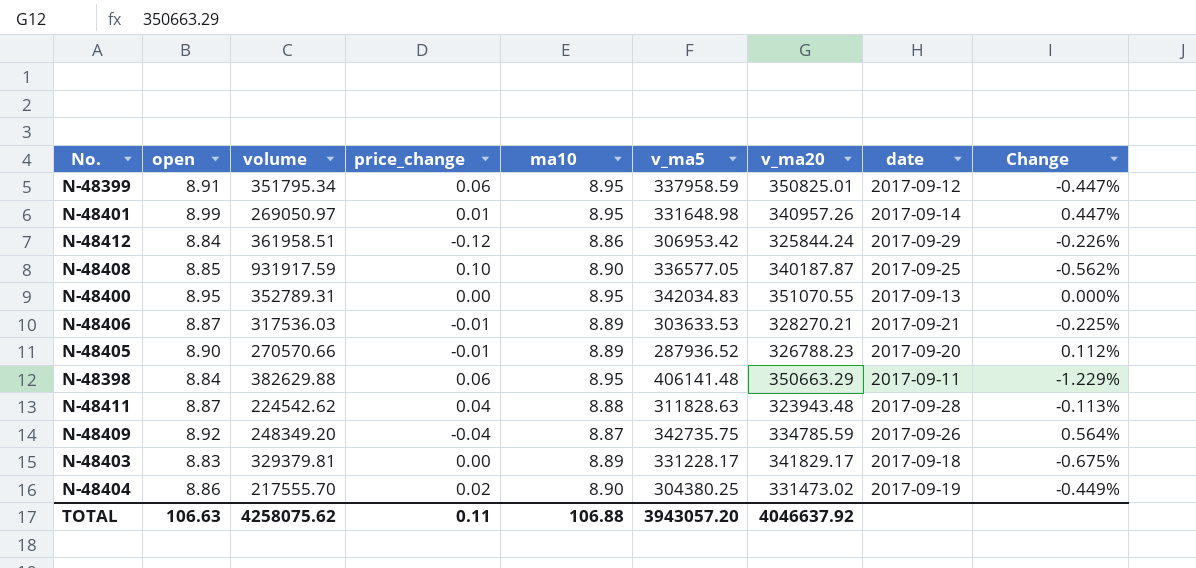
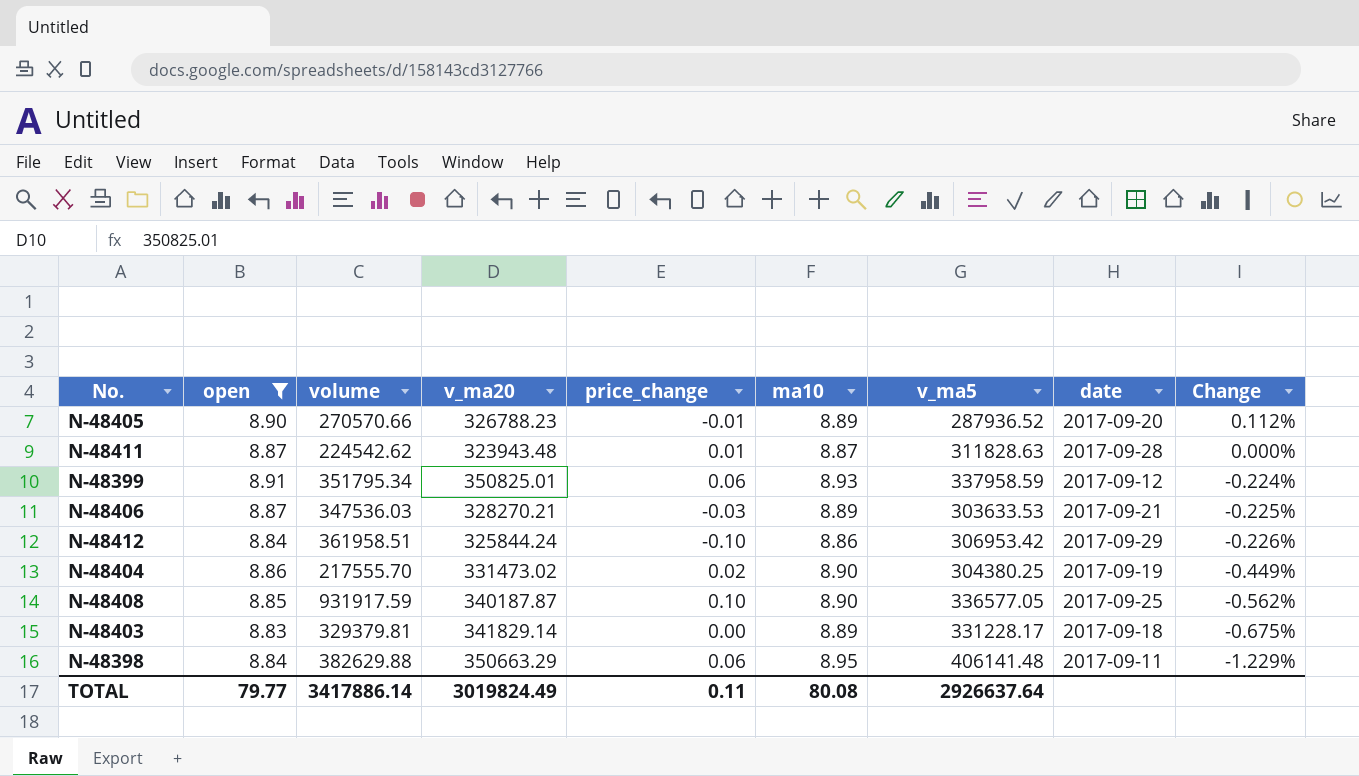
filter: none -> open <= 8.91
row order: none -> Change descending
column v_ma20 | position: 7 -> 4
N-48411 | price_change: 0.04 -> 0.01
N-48411 | ma10: 8.88 -> 8.87
N-48411 | Change: -0.113% -> 0.000%
N-48399 | ma10: 8.95 -> 8.93
N-48399 | Change: -0.447% -> -0.224%
N-48406 | volume: 317536.03 -> 347536.03
N-48406 | price_change: -0.01 -> -0.03
N-48412 | price_change: -0.12 -> -0.10
N-48403 | v_ma20: 341829.17 -> 341829.14
TOTAL | open: 106.63 -> 79.77
TOTAL | volume: 4258075.62 -> 3417886.14
TOTAL | v_ma20: 4046637.92 -> 3019824.49
TOTAL | ma10: 106.88 -> 80.08
TOTAL | v_ma5: 3943057.20 -> 2926637.64

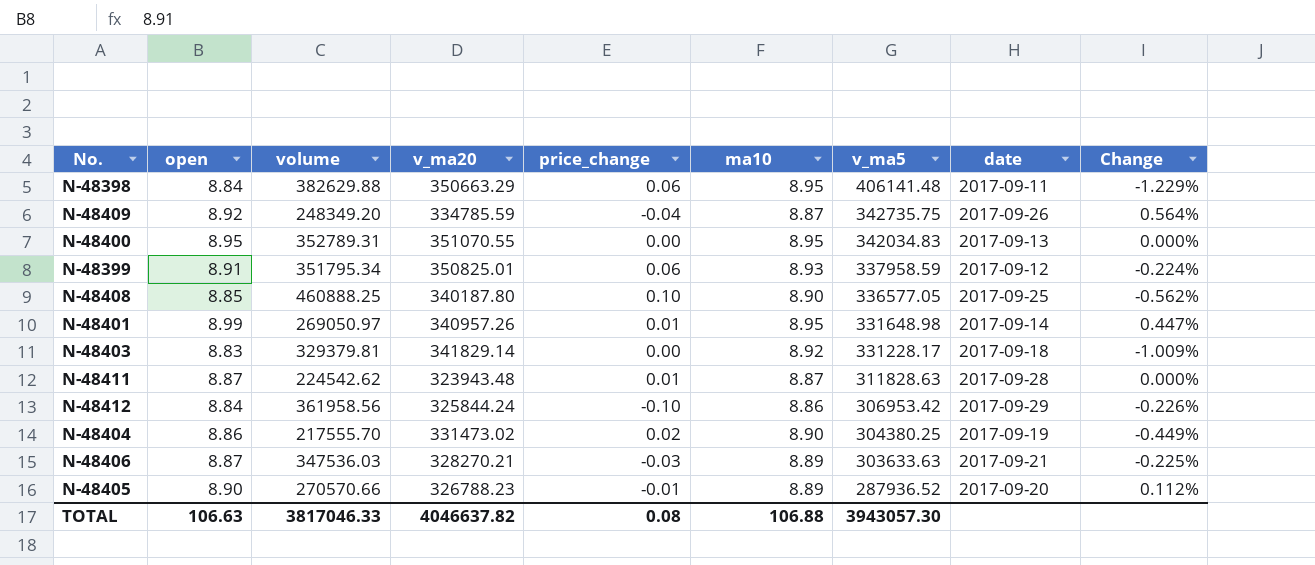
filter: open <= 8.91 -> none
row order: Change descending -> v_ma5 descending
N-48408 | volume: 931917.59 -> 460888.25
N-48408 | v_ma20: 340187.87 -> 340187.80
N-48403 | ma10: 8.89 -> 8.92
N-48403 | Change: -0.675% -> -1.009%
N-48412 | volume: 361958.51 -> 361958.56
N-48406 | v_ma5: 303633.53 -> 303633.63
TOTAL | open: 79.77 -> 106.63
TOTAL | volume: 3417886.14 -> 3817046.33
TOTAL | v_ma20: 3019824.49 -> 4046637.82
TOTAL | price_change: 0.11 -> 0.08
TOTAL | ma10: 80.08 -> 106.88
TOTAL | v_ma5: 2926637.64 -> 3943057.30

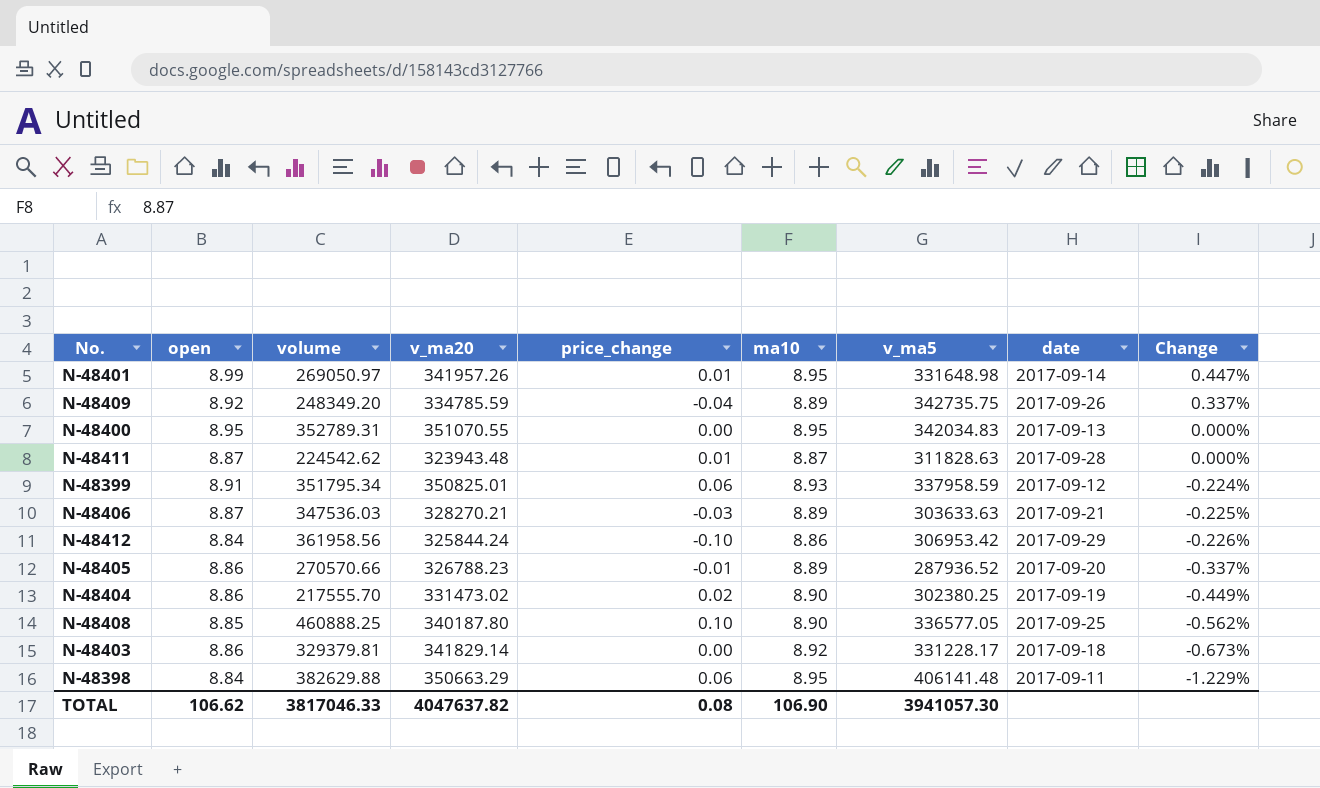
row order: v_ma5 descending -> Change descending
N-48401 | v_ma20: 340957.26 -> 341957.26
N-48409 | ma10: 8.87 -> 8.89
N-48409 | Change: 0.564% -> 0.337%
N-48405 | open: 8.90 -> 8.86
N-48405 | Change: 0.112% -> -0.337%
N-48404 | v_ma5: 304380.25 -> 302380.25
N-48403 | open: 8.83 -> 8.86
N-48403 | Change: -1.009% -> -0.673%
TOTAL | open: 106.63 -> 106.62
TOTAL | v_ma20: 4046637.82 -> 4047637.82
TOTAL | ma10: 106.88 -> 106.90
TOTAL | v_ma5: 3943057.30 -> 3941057.30

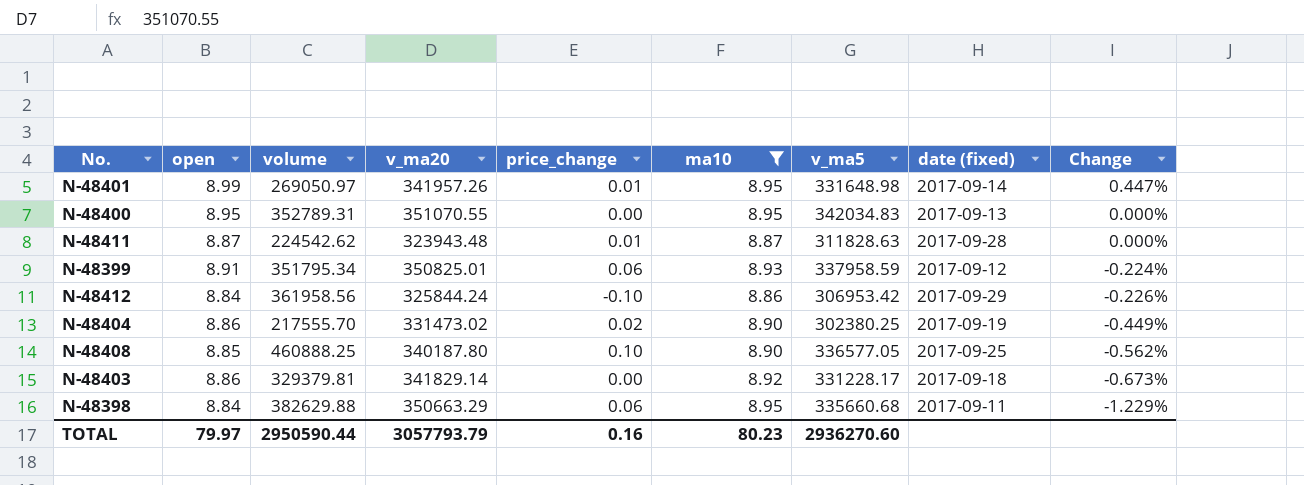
filter: none -> ma10 != 8.89
column name: date -> date (fixed)
N-48398 | v_ma5: 406141.48 -> 335660.68
TOTAL | open: 106.62 -> 79.97
TOTAL | volume: 3817046.33 -> 2950590.44
TOTAL | v_ma20: 4047637.82 -> 3057793.79
TOTAL | price_change: 0.08 -> 0.16
TOTAL | ma10: 106.90 -> 80.23
TOTAL | v_ma5: 3941057.30 -> 2936270.60

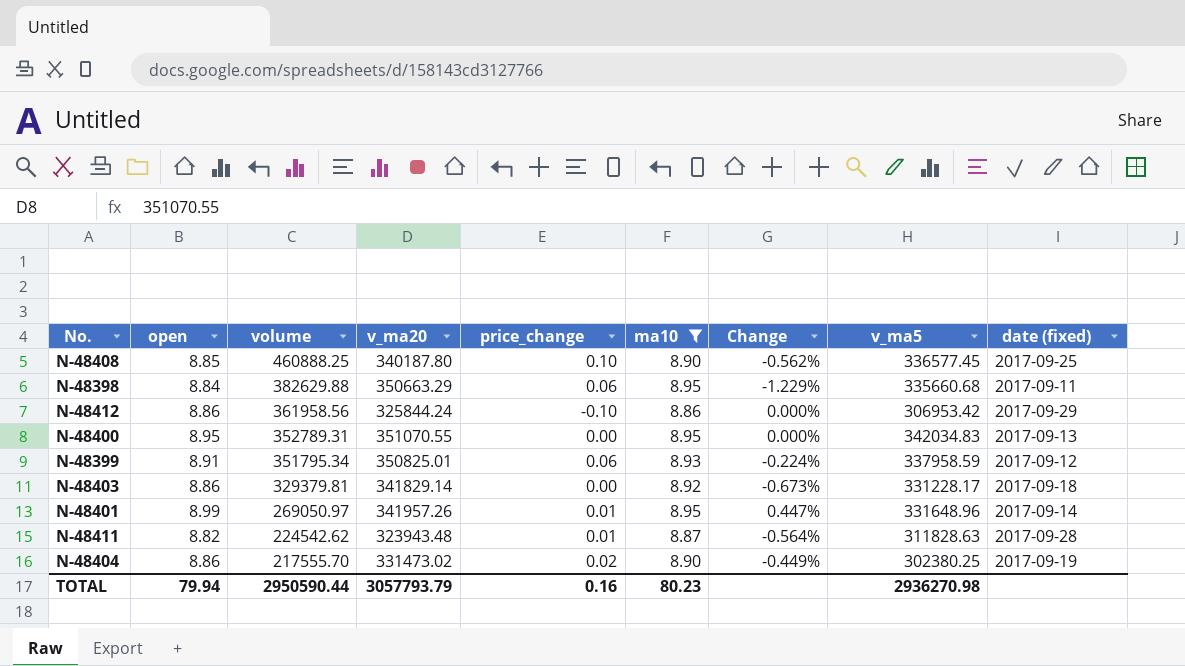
row order: Change descending -> volume descending
column Change | position: 9 -> 7
N-48408 | v_ma5: 336577.05 -> 336577.45
N-48412 | open: 8.84 -> 8.86
N-48412 | Change: -0.226% -> 0.000%
N-48401 | v_ma5: 331648.98 -> 331648.96
N-48411 | open: 8.87 -> 8.82
N-48411 | Change: 0.000% -> -0.564%
TOTAL | open: 79.97 -> 79.94
TOTAL | v_ma5: 2936270.60 -> 2936270.98

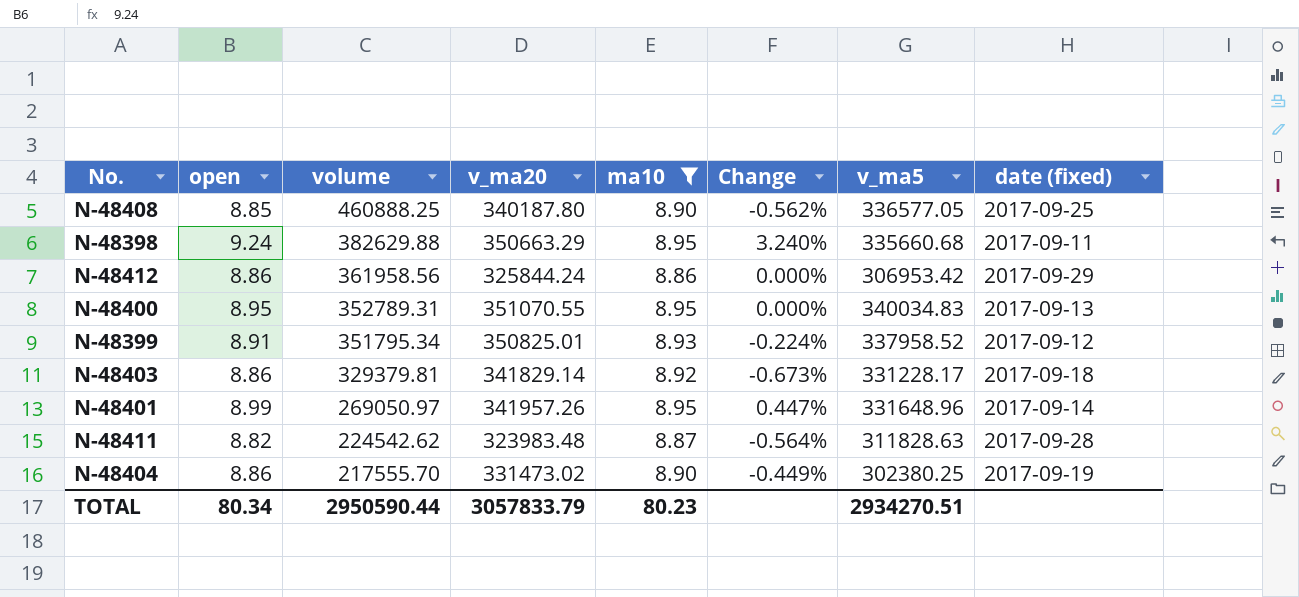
column price_change | position: 5 -> none
N-48408 | v_ma5: 336577.45 -> 336577.05
N-48398 | open: 8.84 -> 9.24
N-48398 | Change: -1.229% -> 3.240%
N-48400 | v_ma5: 342034.83 -> 340034.83
N-48399 | v_ma5: 337958.59 -> 337958.52
N-48411 | v_ma20: 323943.48 -> 323983.48
TOTAL | open: 79.94 -> 80.34
TOTAL | v_ma20: 3057793.79 -> 3057833.79
TOTAL | v_ma5: 2936270.98 -> 2934270.51

